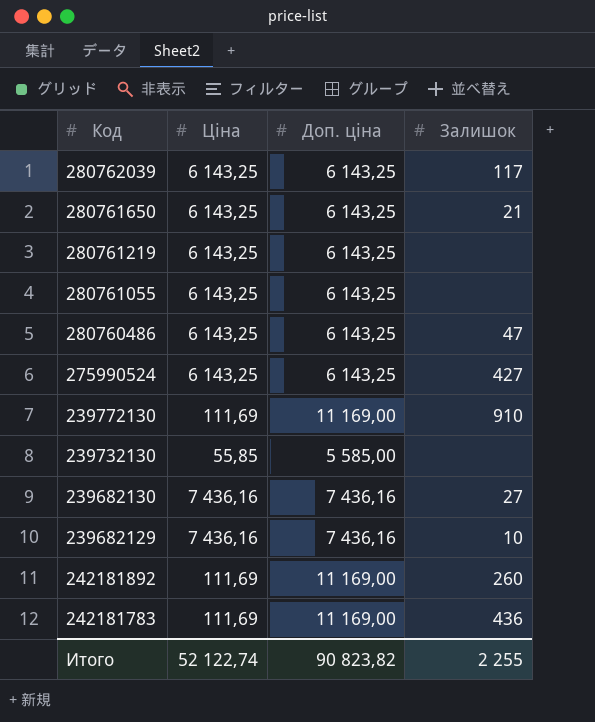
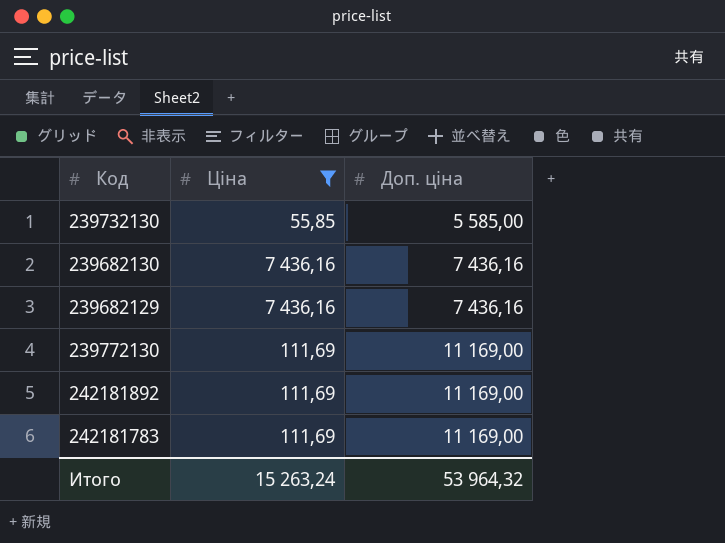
filter: none -> Ціна != 6 143,25
row order: none -> Доп. ціна ascending
column Залишок | position: 4 -> none
Итого | Ціна: 52 122,74 -> 15 263,24
Итого | Доп. ціна: 90 823,82 -> 53 964,32

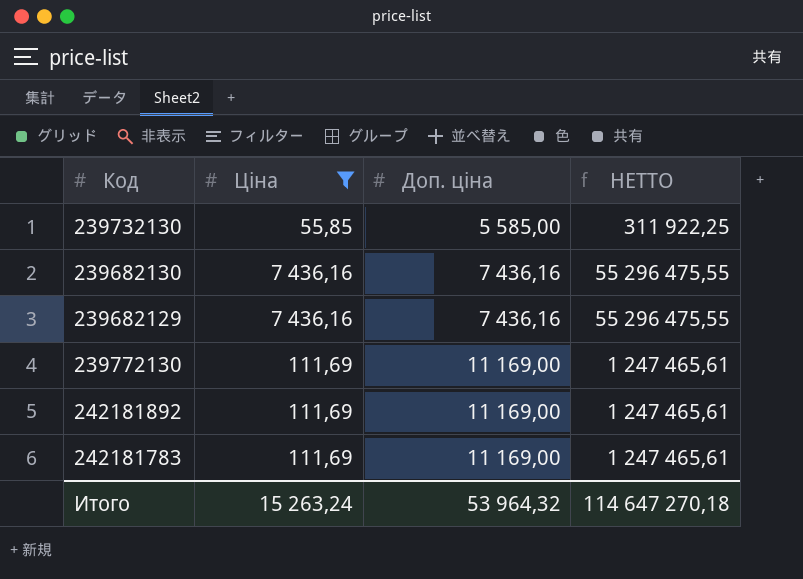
column НЕТТО | formula: none -> [Ціна] * [Доп. ціна]

